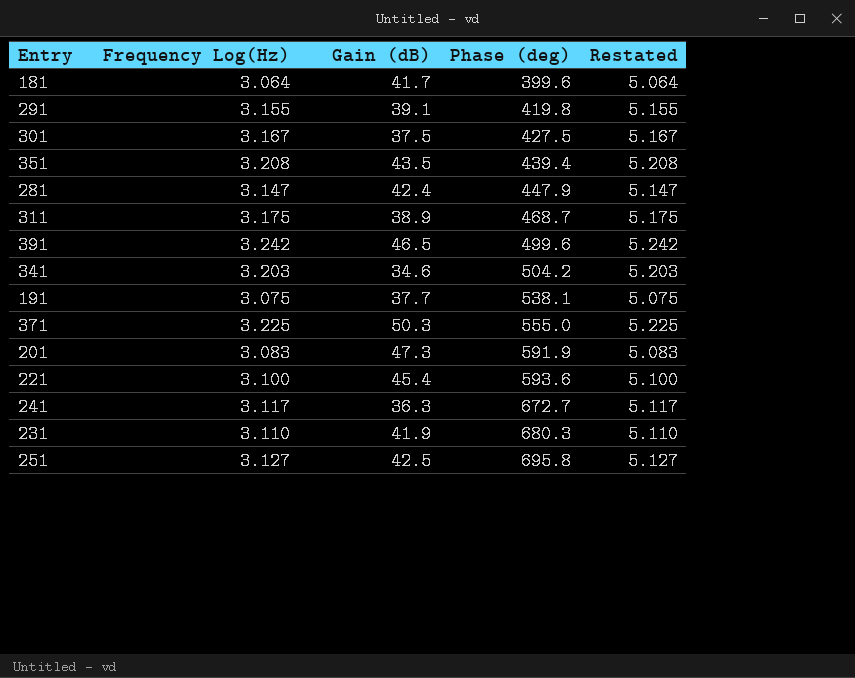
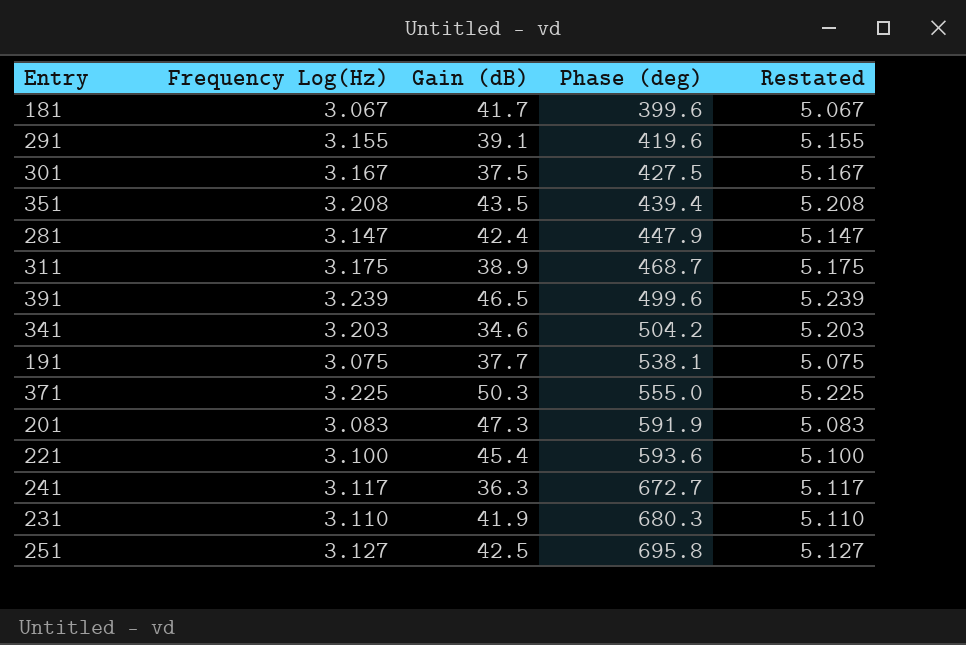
181 | Frequency Log(Hz): 3.064 -> 3.067
181 | Restated: 5.064 -> 5.067
291 | Phase (deg): 419.8 -> 419.6
391 | Frequency Log(Hz): 3.242 -> 3.239
391 | Restated: 5.242 -> 5.239

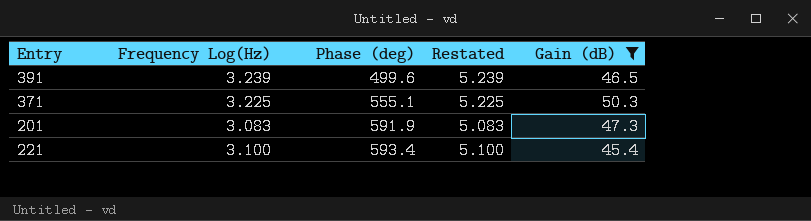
filter: none -> Gain (dB) >= 45.4
column Gain (dB) | position: 3 -> 5
371 | Phase (deg): 555.0 -> 555.1
221 | Phase (deg): 593.6 -> 593.4

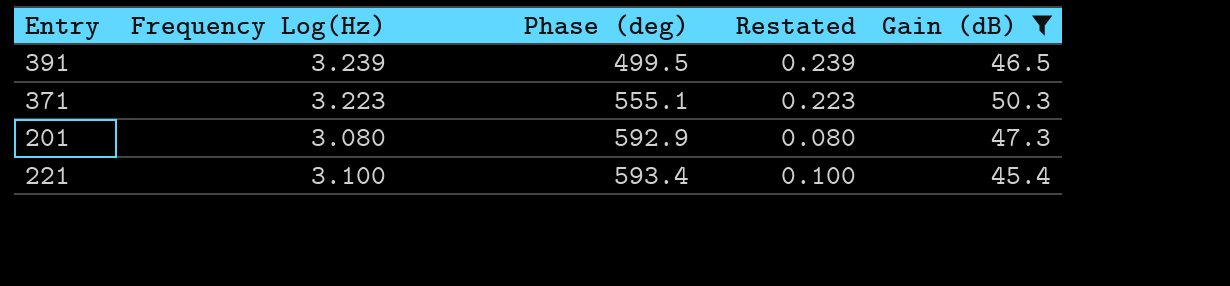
column Restated | formula: [Frequency Log(Hz)] + 2 -> [Frequency Log(Hz)] - 3
391 | Phase (deg): 499.6 -> 499.5
371 | Frequency Log(Hz): 3.225 -> 3.223
201 | Frequency Log(Hz): 3.083 -> 3.080
201 | Phase (deg): 591.9 -> 592.9

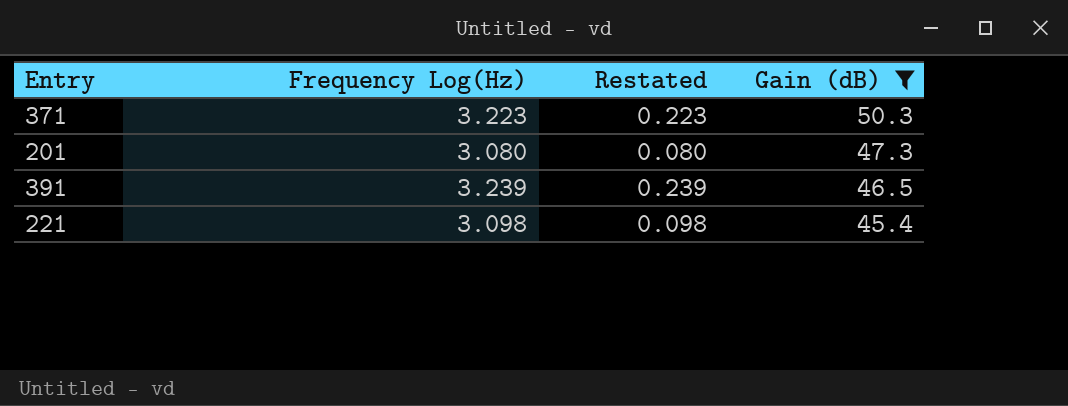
row order: Phase (deg) ascending -> Gain (dB) descending
column Phase (deg) | position: 3 -> none
221 | Frequency Log(Hz): 3.100 -> 3.098
221 | Restated: 0.100 -> 0.098

